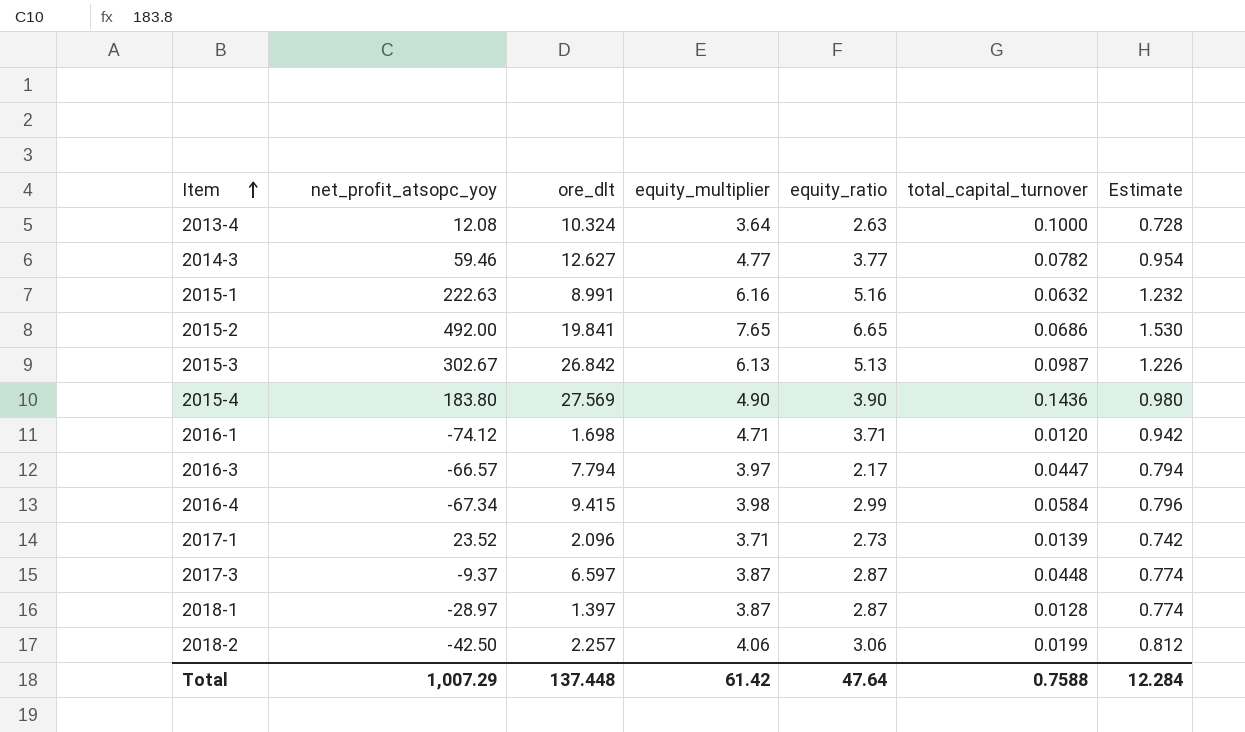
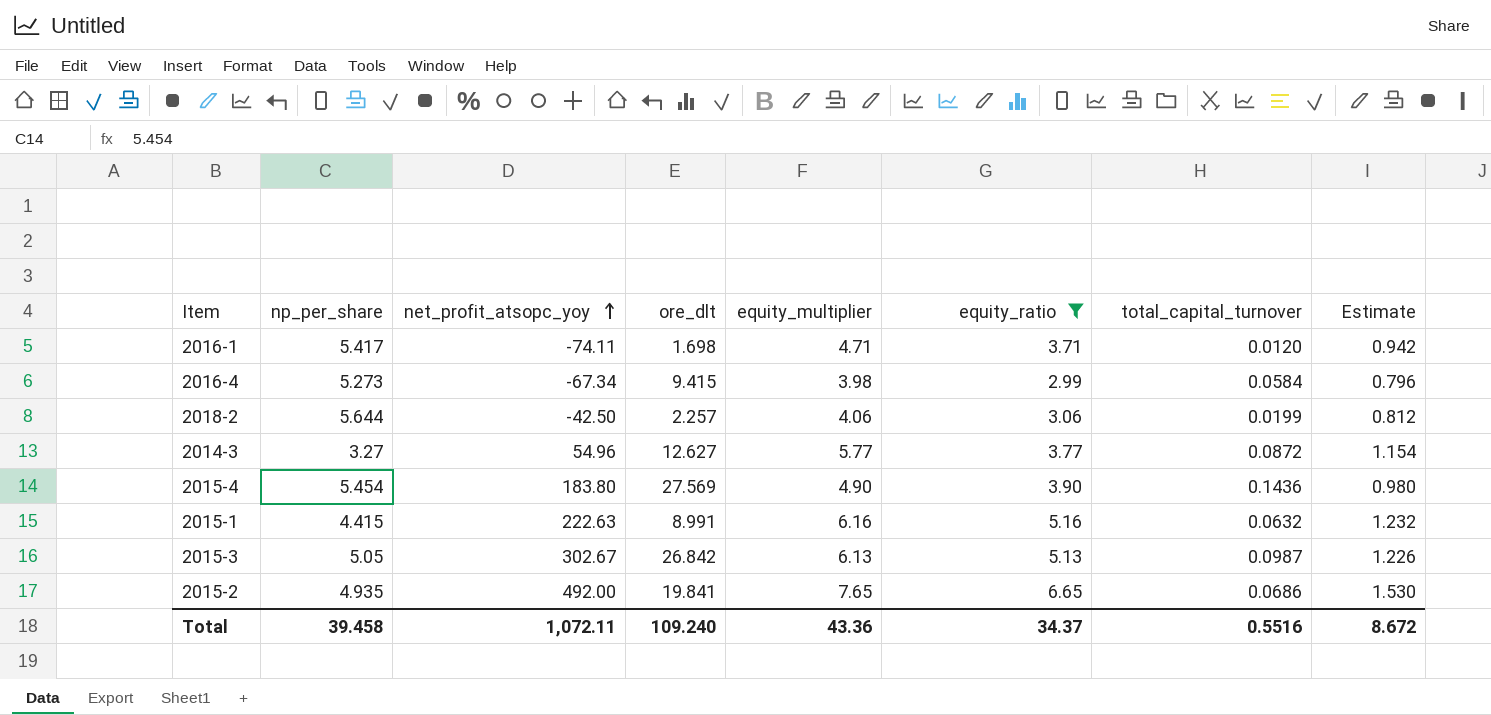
filter: none -> equity_ratio >= 2.99
row order: Item ascending -> net_profit_atsopc_yoy ascending
column np_per_share | position: none -> 2
2016-1 | net_profit_atsopc_yoy: -74.12 -> -74.11
2014-3 | net_profit_atsopc_yoy: 59.46 -> 54.96
2014-3 | equity_multiplier: 4.77 -> 5.77
2014-3 | total_capital_turnover: 0.0782 -> 0.0872
2014-3 | Estimate: 0.954 -> 1.154
Total | net_profit_atsopc_yoy: 1,007.29 -> 1,072.11
Total | ore_dlt: 137.448 -> 109.240
Total | equity_multiplier: 61.42 -> 43.36
Total | equity_ratio: 47.64 -> 34.37
Total | total_capital_turnover: 0.7588 -> 0.5516
Total | Estimate: 12.284 -> 8.672

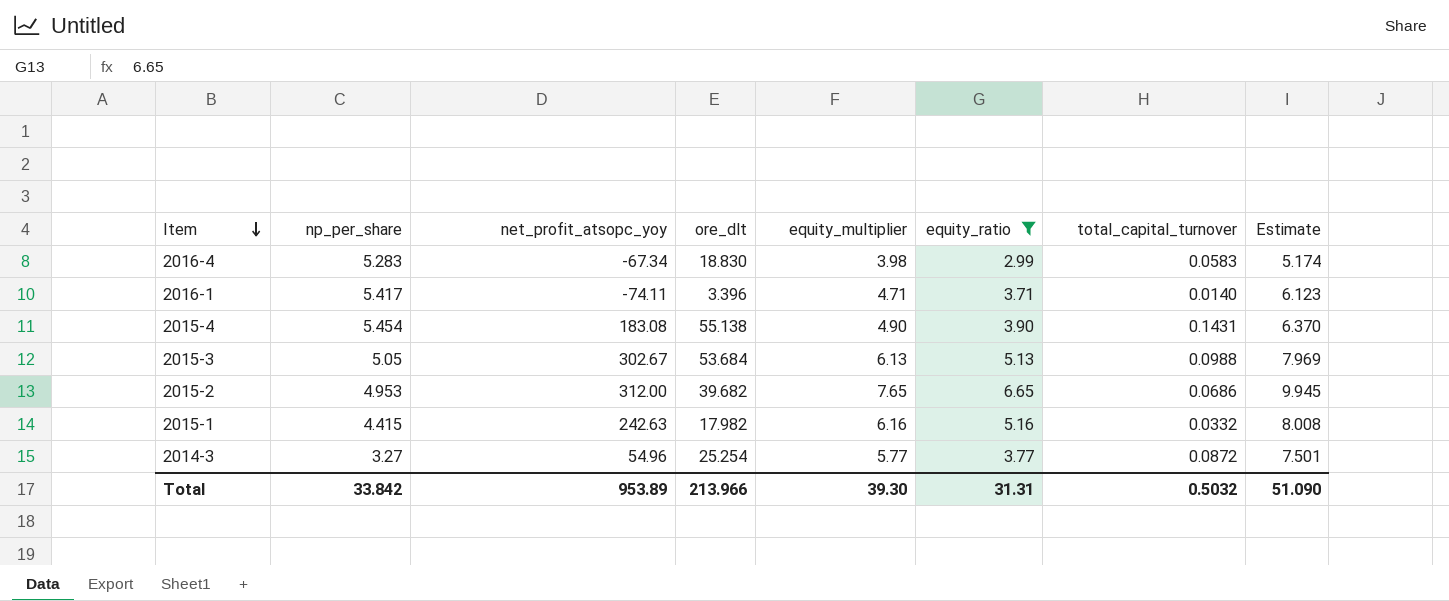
row order: net_profit_atsopc_yoy ascending -> Item descending
column Estimate | formula: [equity_multiplier] * 0.2 -> [equity_multiplier] * 1.3
row 2018-2: 5.644 | -42.50 | 2.257 | 4.06 | 3.06 | 0.0199 | 0.812 -> none
2016-4 | np_per_share: 5.273 -> 5.283
2016-4 | ore_dlt: 9.415 -> 18.830
2016-4 | total_capital_turnover: 0.0584 -> 0.0583
2016-1 | ore_dlt: 1.698 -> 3.396
2016-1 | total_capital_turnover: 0.0120 -> 0.0140
2015-4 | net_profit_atsopc_yoy: 183.80 -> 183.08
2015-4 | ore_dlt: 27.569 -> 55.138
2015-4 | total_capital_turnover: 0.1436 -> 0.1431
2015-3 | ore_dlt: 26.842 -> 53.684
2015-3 | total_capital_turnover: 0.0987 -> 0.0988
2015-2 | np_per_share: 4.935 -> 4.953
2015-2 | net_profit_atsopc_yoy: 492.00 -> 312.00
2015-2 | ore_dlt: 19.841 -> 39.682
2015-1 | net_profit_atsopc_yoy: 222.63 -> 242.63
2015-1 | ore_dlt: 8.991 -> 17.982
2015-1 | total_capital_turnover: 0.0632 -> 0.0332
2014-3 | ore_dlt: 12.627 -> 25.254
Total | np_per_share: 39.458 -> 33.842
Total | net_profit_atsopc_yoy: 1,072.11 -> 953.89
Total | ore_dlt: 109.240 -> 213.966
Total | equity_multiplier: 43.36 -> 39.30
Total | equity_ratio: 34.37 -> 31.31
Total | total_capital_turnover: 0.5516 -> 0.5032
Total | Estimate: 8.672 -> 51.090

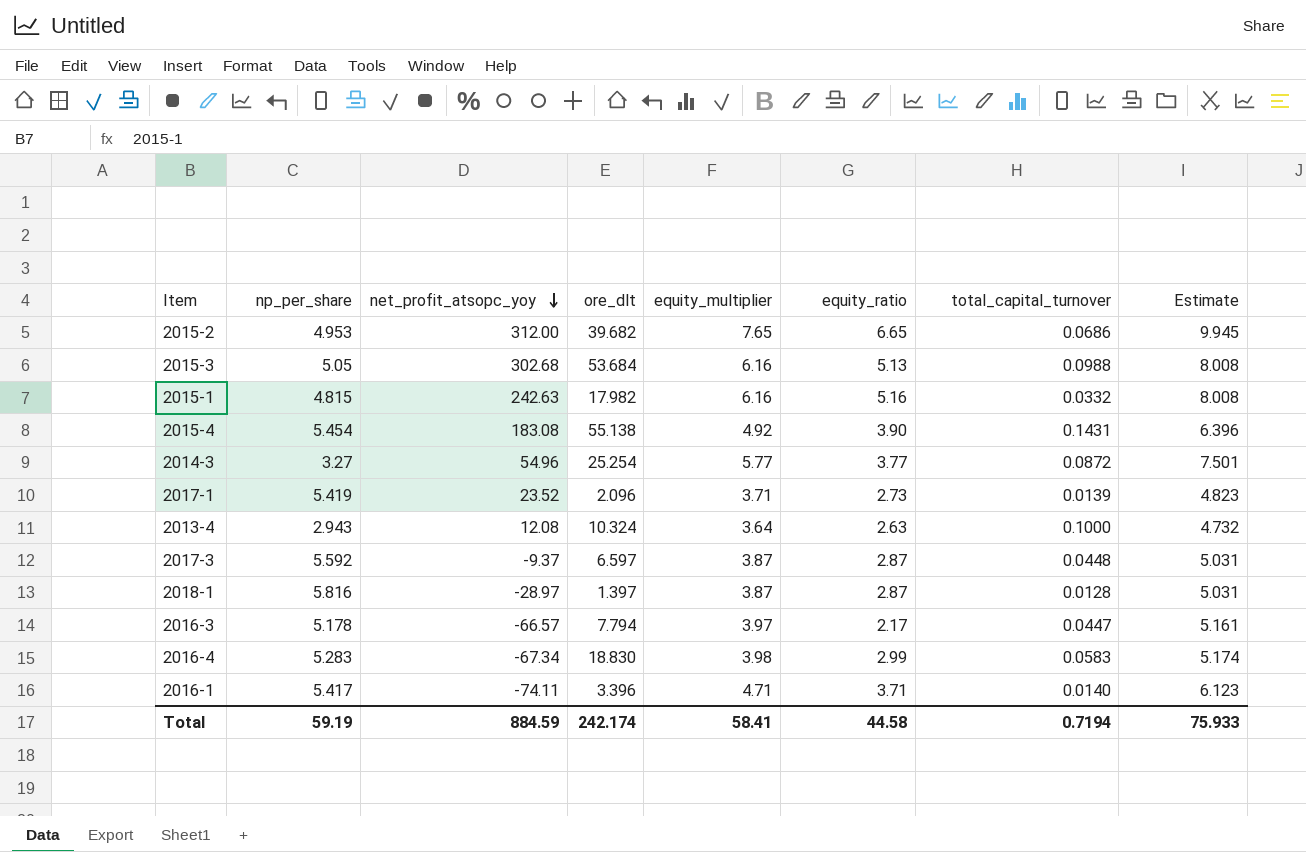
filter: equity_ratio >= 2.99 -> none
row order: Item descending -> net_profit_atsopc_yoy descending
2015-3 | net_profit_atsopc_yoy: 302.67 -> 302.68
2015-3 | equity_multiplier: 6.13 -> 6.16
2015-3 | Estimate: 7.969 -> 8.008
2015-1 | np_per_share: 4.415 -> 4.815
2015-4 | equity_multiplier: 4.90 -> 4.92
2015-4 | Estimate: 6.370 -> 6.396
Total | np_per_share: 33.842 -> 59.19
Total | net_profit_atsopc_yoy: 953.89 -> 884.59
Total | ore_dlt: 213.966 -> 242.174
Total | equity_multiplier: 39.30 -> 58.41
Total | equity_ratio: 31.31 -> 44.58
Total | total_capital_turnover: 0.5032 -> 0.7194
Total | Estimate: 51.090 -> 75.933

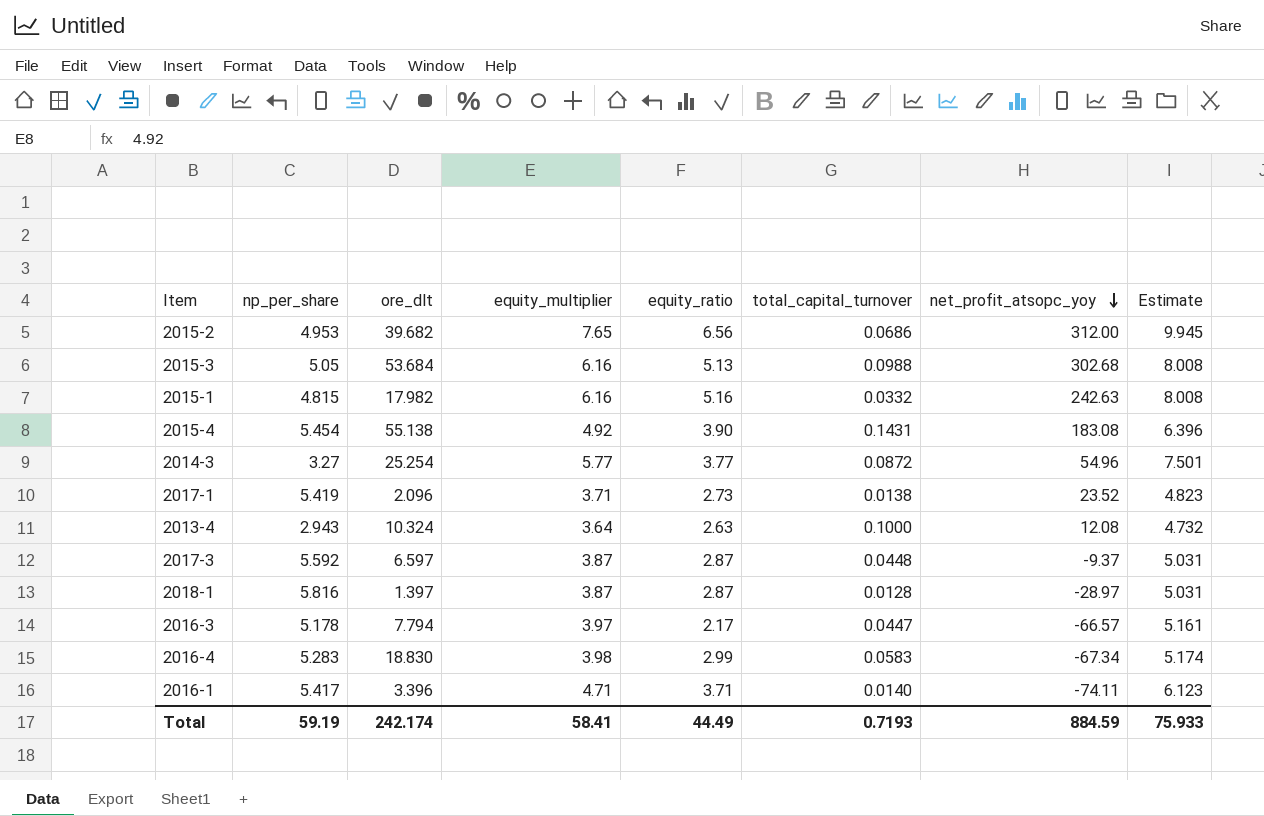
column net_profit_atsopc_yoy | position: 3 -> 7
2015-2 | equity_ratio: 6.65 -> 6.56
2017-1 | total_capital_turnover: 0.0139 -> 0.0138
Total | equity_ratio: 44.58 -> 44.49
Total | total_capital_turnover: 0.7194 -> 0.7193

